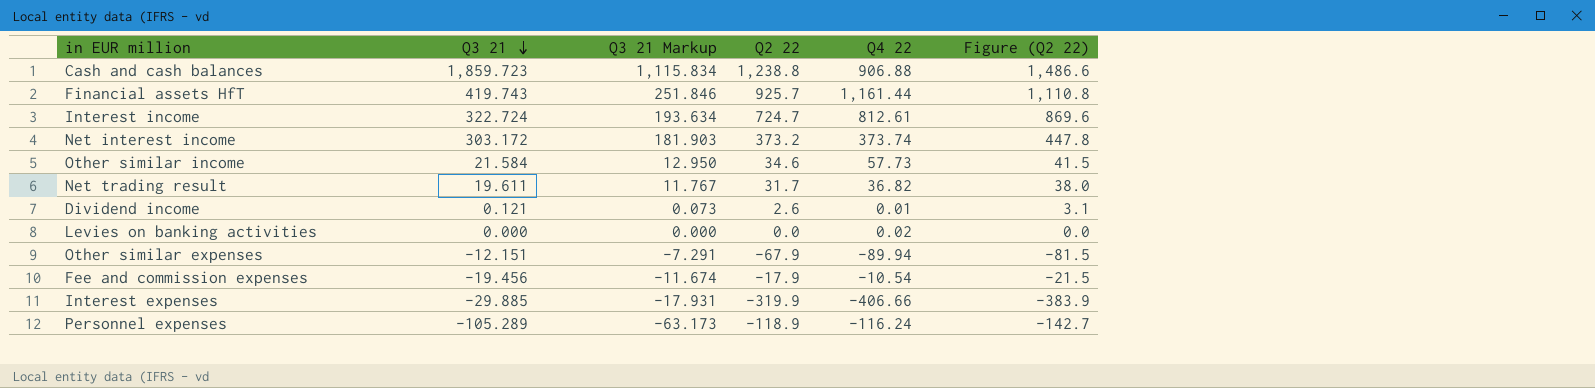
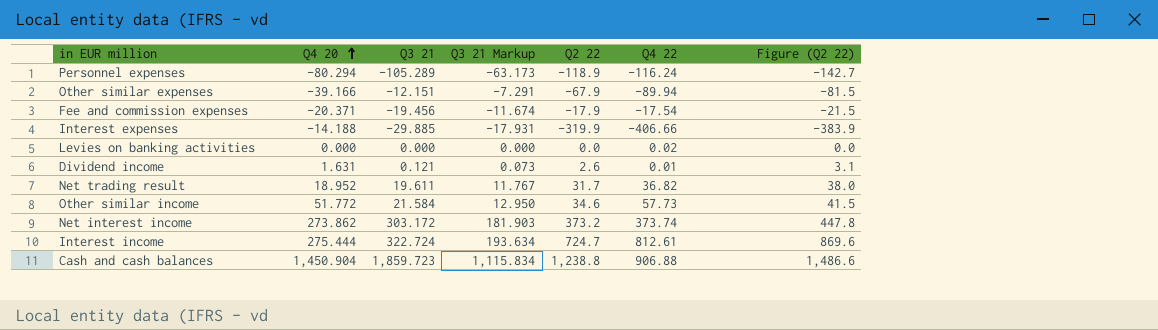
row order: Q3 21 descending -> Q4 20 ascending
column Q4 20 | position: none -> 2
row Financial assets HfT: 419.743 | 251.846 | 925.7 | 1,161.44 | 1,110.8 -> none
Fee and commission expenses | Q4 22: -10.54 -> -17.54

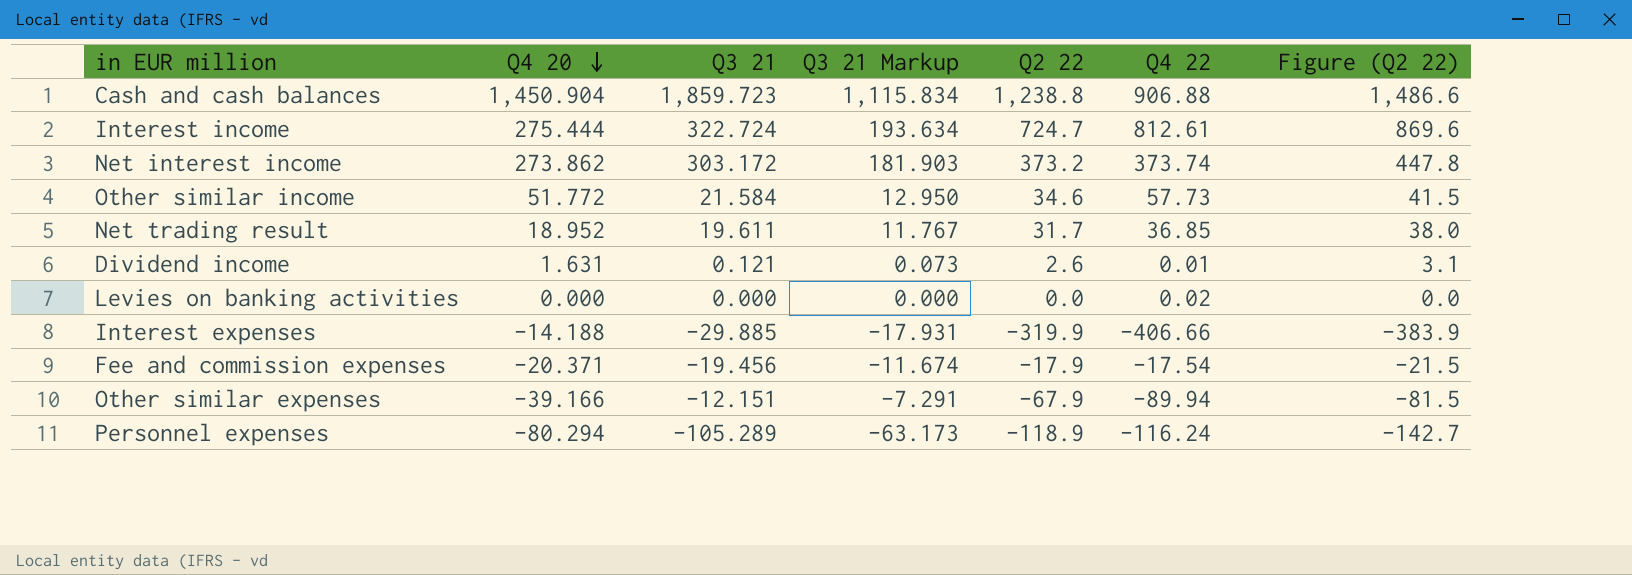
row order: Q4 20 ascending -> Q4 20 descending
Net trading result | Q4 22: 36.82 -> 36.85

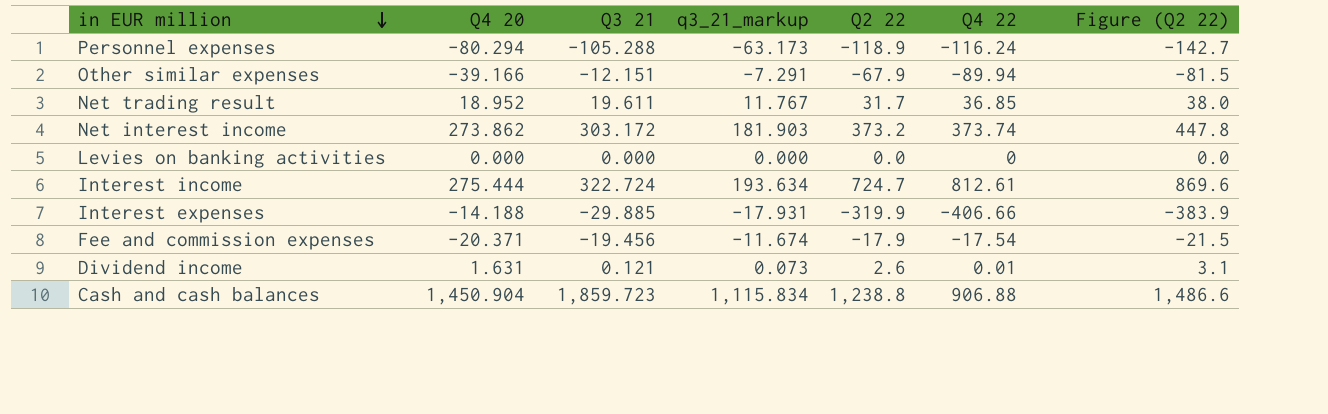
row order: Q4 20 descending -> in EUR million descending
column name: Q3 21 Markup -> q3_21_markup
row Other similar income: 51.772 | 21.584 | 12.950 | 34.6 | 57.73 | 41.5 -> none
Personnel expenses | Q3 21: -105.289 -> -105.288
Levies on banking activities | Q4 22: 0.02 -> 0

